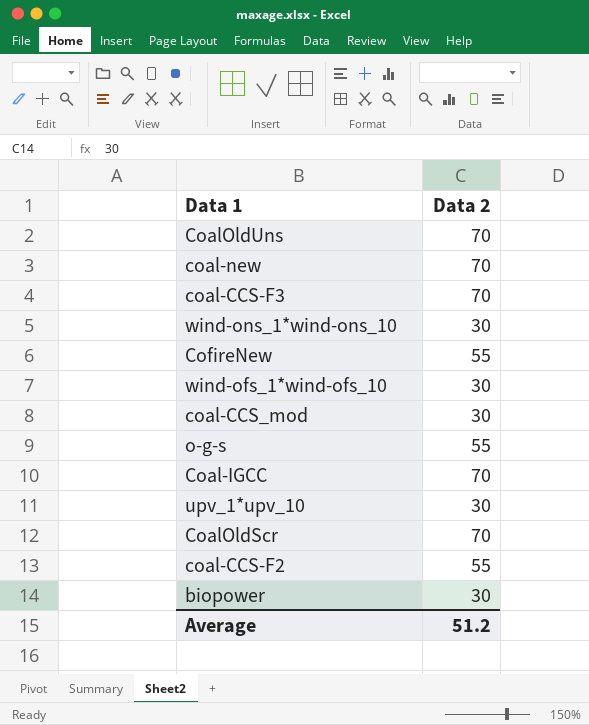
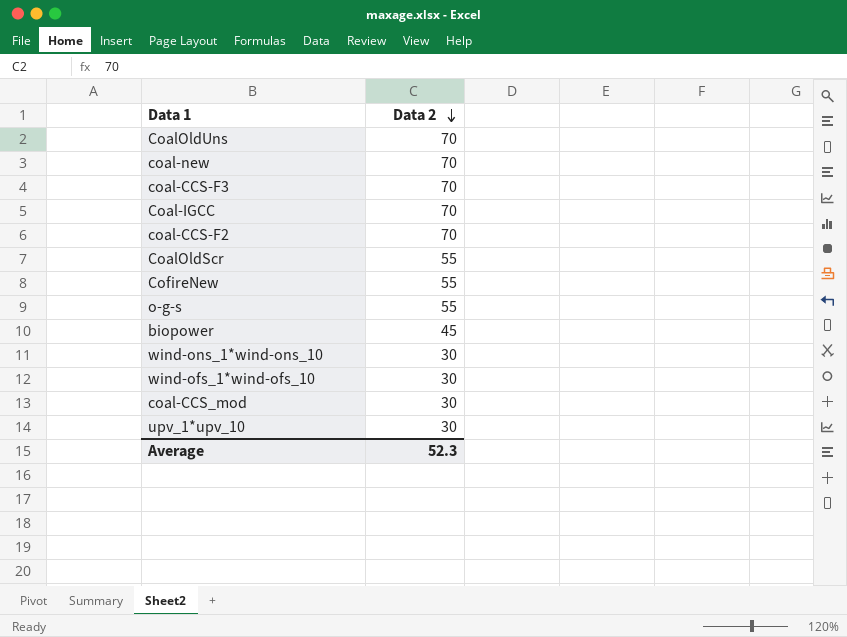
row order: none -> Data 2 descending
coal-CCS-F2 | Data 2: 55 -> 70
CoalOldScr | Data 2: 70 -> 55
biopower | Data 2: 30 -> 45
Average | Data 2: 51.2 -> 52.3

